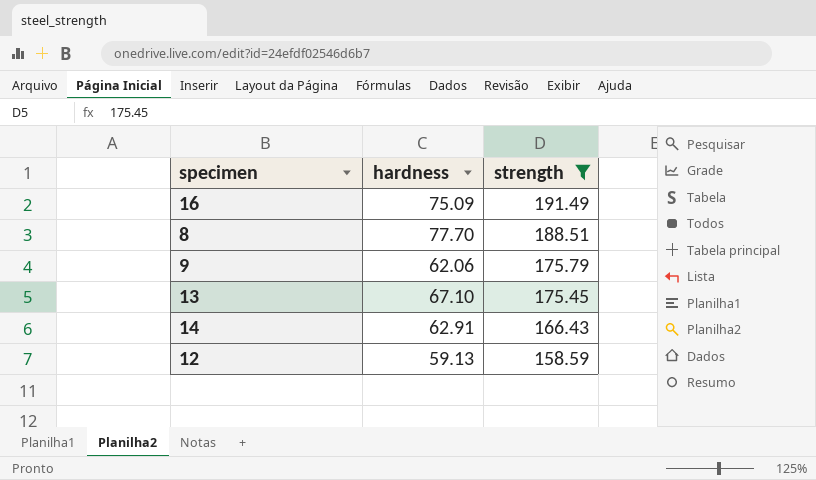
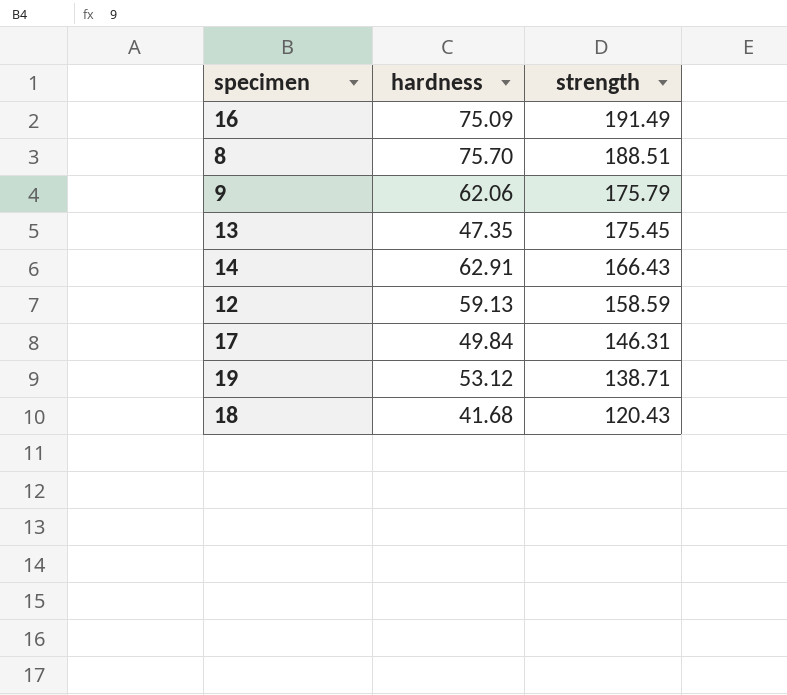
filter: strength >= 158.59 -> none
8 | hardness: 77.70 -> 75.70
13 | hardness: 67.10 -> 47.35

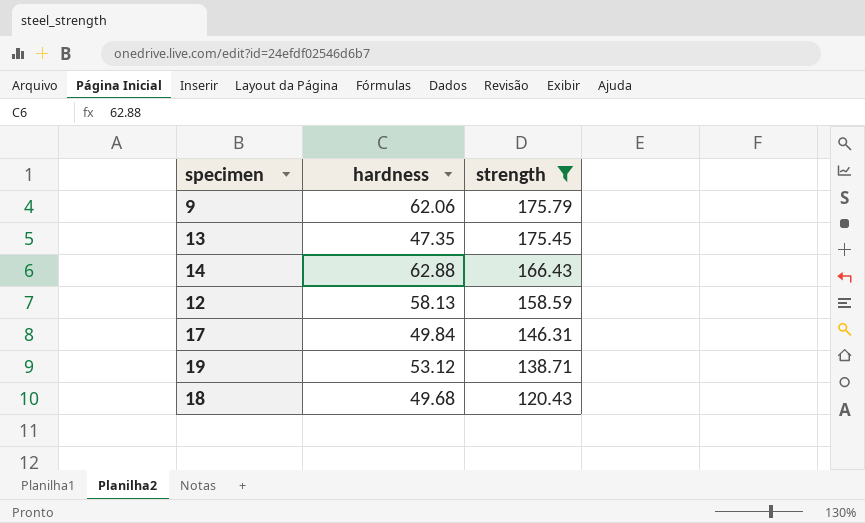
filter: none -> strength <= 175.79
14 | hardness: 62.91 -> 62.88
12 | hardness: 59.13 -> 58.13
18 | hardness: 41.68 -> 49.68

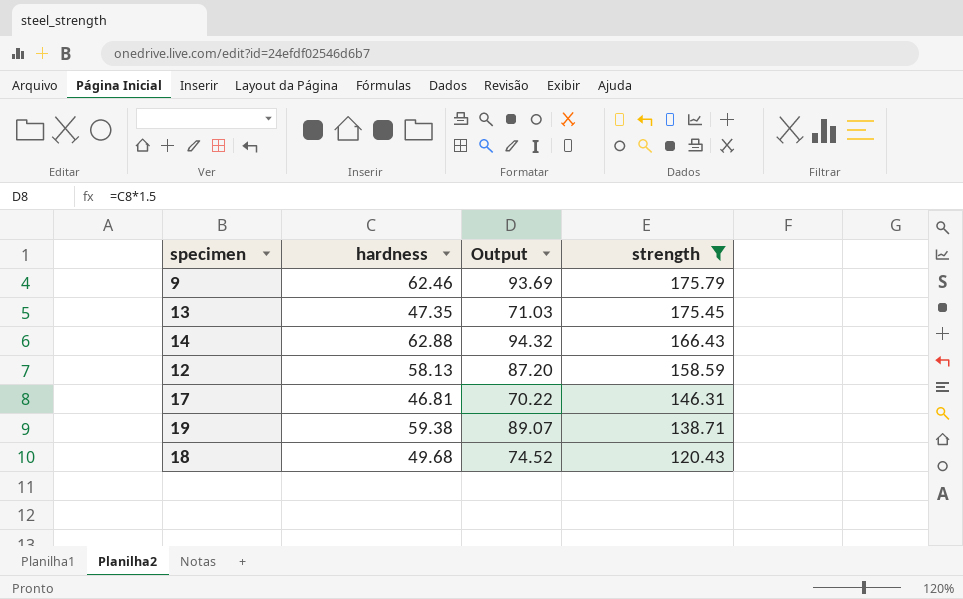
column Output | formula: none -> [hardness] * 1.5
9 | hardness: 62.06 -> 62.46
17 | hardness: 49.84 -> 46.81
19 | hardness: 53.12 -> 59.38

